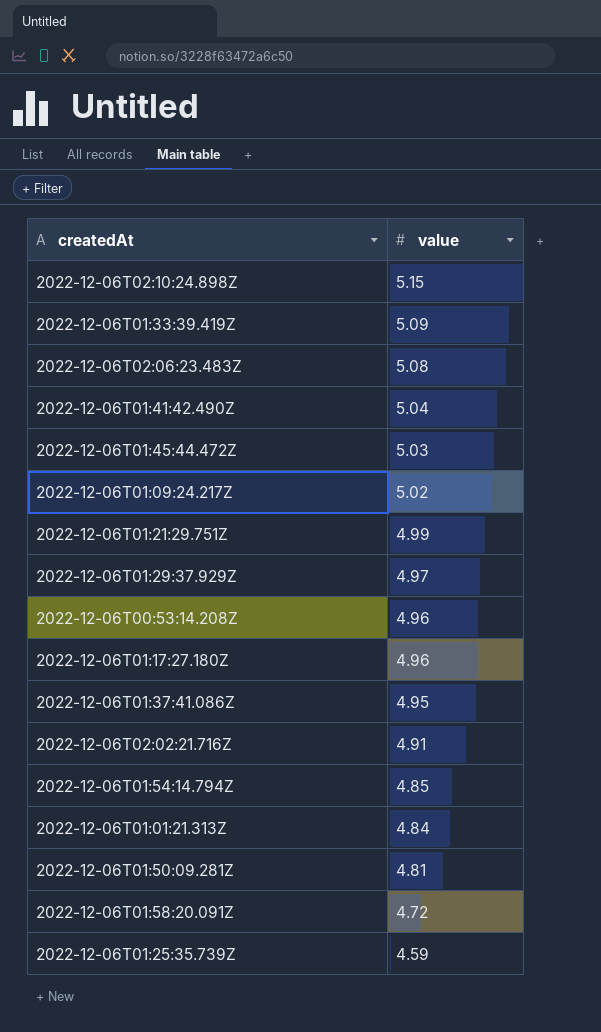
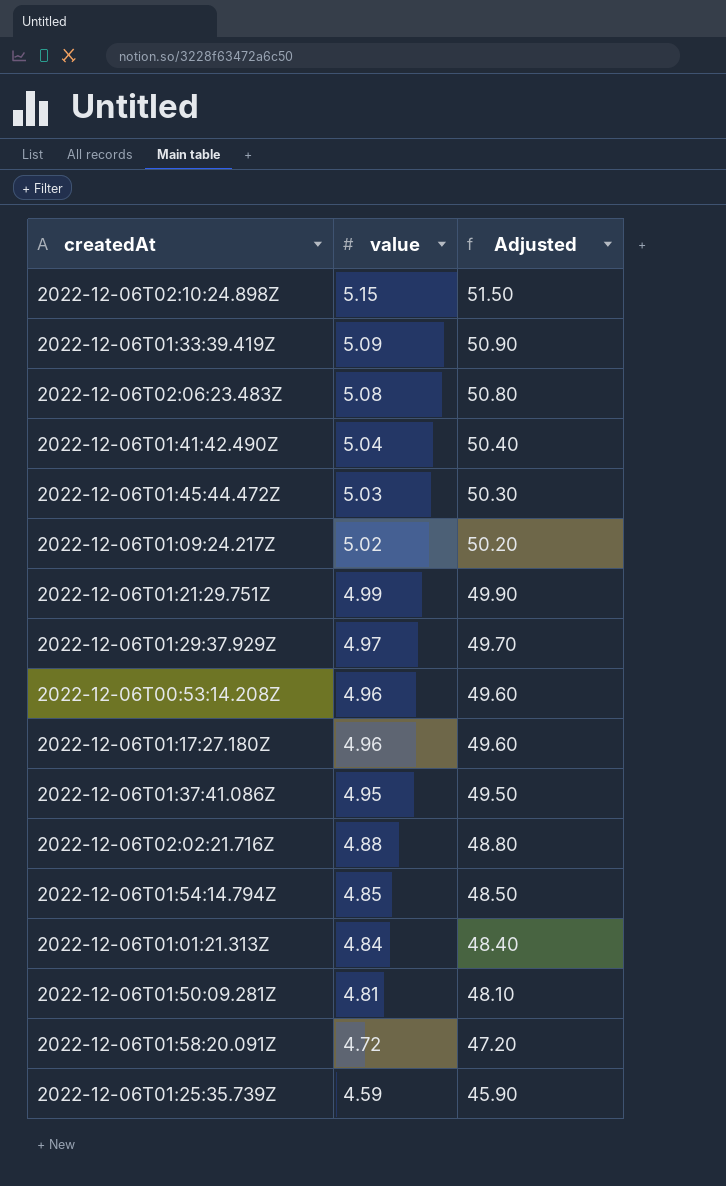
column Adjusted | formula: none -> [value] * 10
2022-12-06T02:02:21.716Z | value: 4.91 -> 4.88

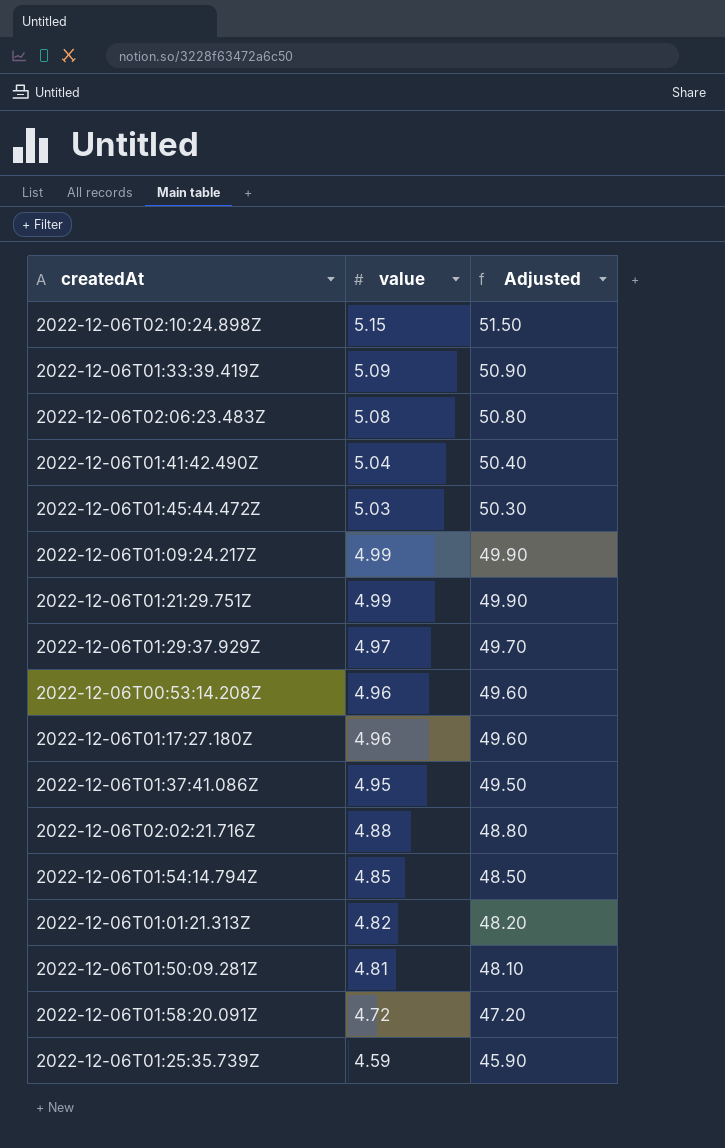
2022-12-06T01:09:24.217Z | value: 5.02 -> 4.99
2022-12-06T01:09:24.217Z | Adjusted: 50.20 -> 49.90
2022-12-06T01:01:21.313Z | value: 4.84 -> 4.82
2022-12-06T01:01:21.313Z | Adjusted: 48.40 -> 48.20

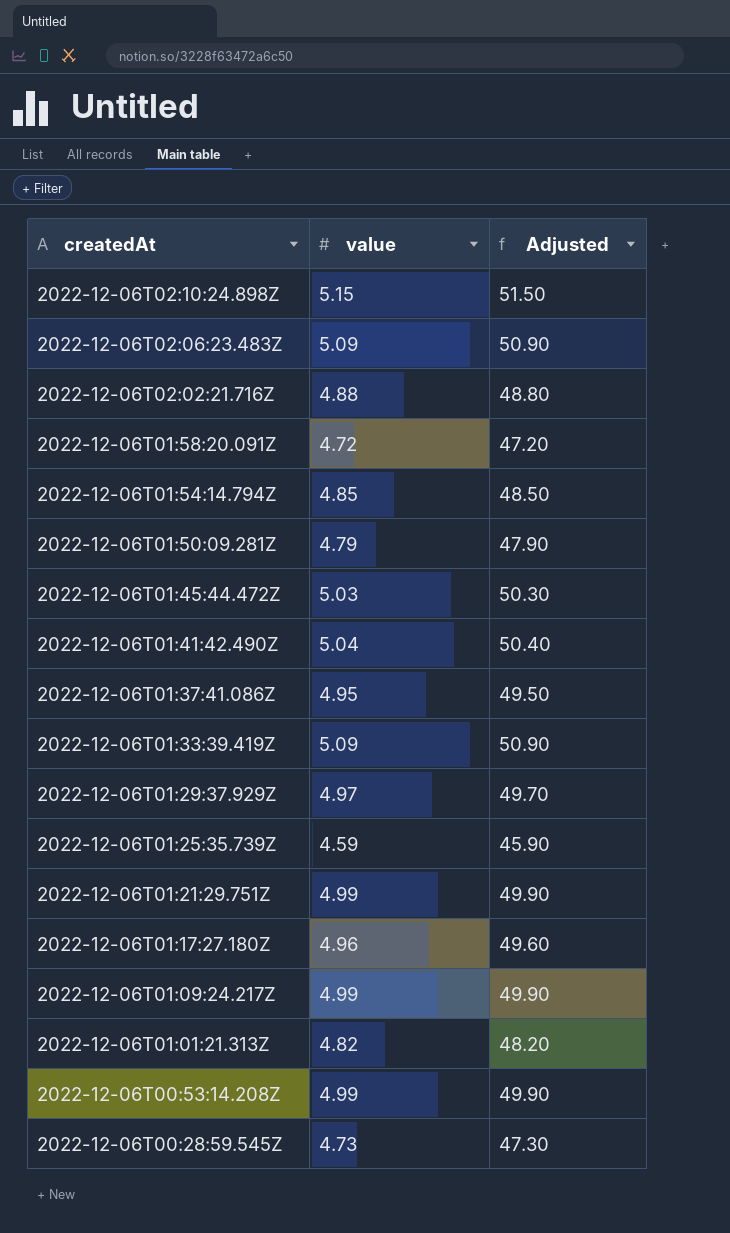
row order: value descending -> createdAt descending
2022-12-06T02:06:23.483Z | value: 5.08 -> 5.09
2022-12-06T02:06:23.483Z | Adjusted: 50.80 -> 50.90
2022-12-06T01:50:09.281Z | value: 4.81 -> 4.79
2022-12-06T01:50:09.281Z | Adjusted: 48.10 -> 47.90
2022-12-06T00:53:14.208Z | value: 4.96 -> 4.99
2022-12-06T00:53:14.208Z | Adjusted: 49.60 -> 49.90
row 2022-12-06T00:28:59.545Z: none -> 4.73 | 47.30

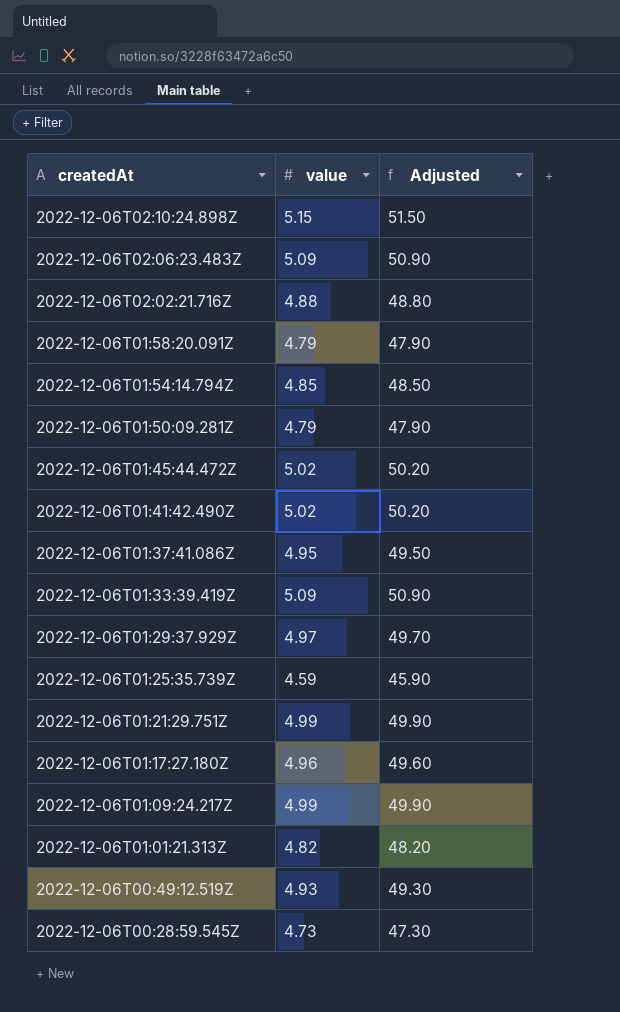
row 2022-12-06T00:53:14.208Z: 4.99 | 49.90 -> none
2022-12-06T01:58:20.091Z | value: 4.72 -> 4.79
2022-12-06T01:58:20.091Z | Adjusted: 47.20 -> 47.90
2022-12-06T01:45:44.472Z | value: 5.03 -> 5.02
2022-12-06T01:45:44.472Z | Adjusted: 50.30 -> 50.20
2022-12-06T01:41:42.490Z | value: 5.04 -> 5.02
2022-12-06T01:41:42.490Z | Adjusted: 50.40 -> 50.20
row 2022-12-06T00:49:12.519Z: none -> 4.93 | 49.30

